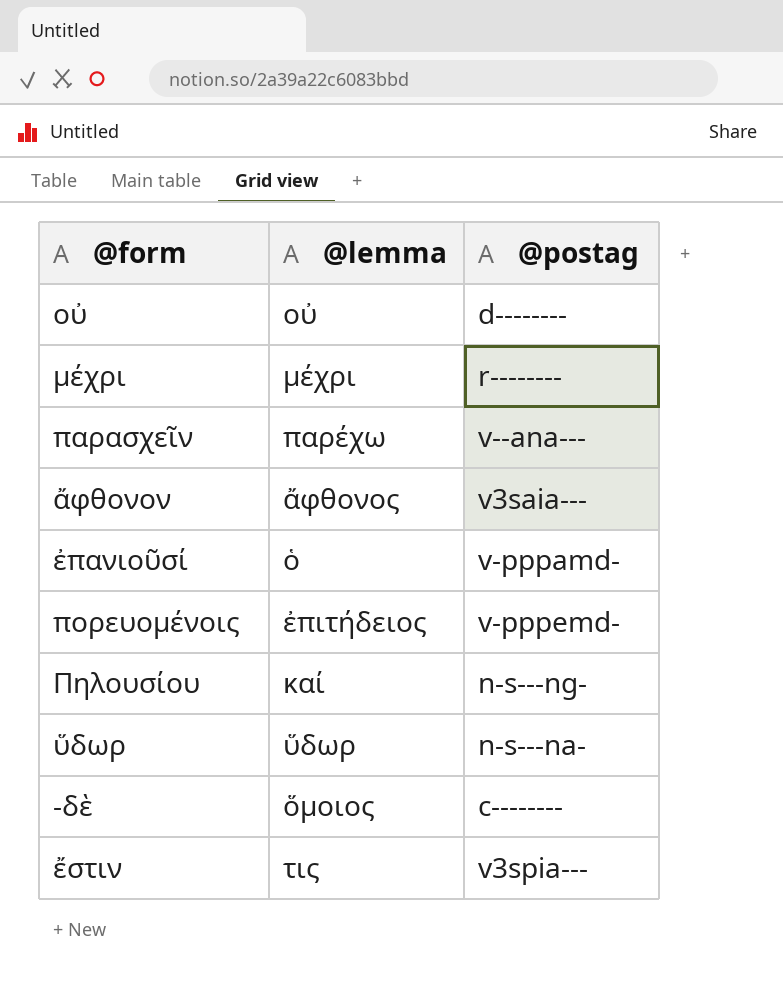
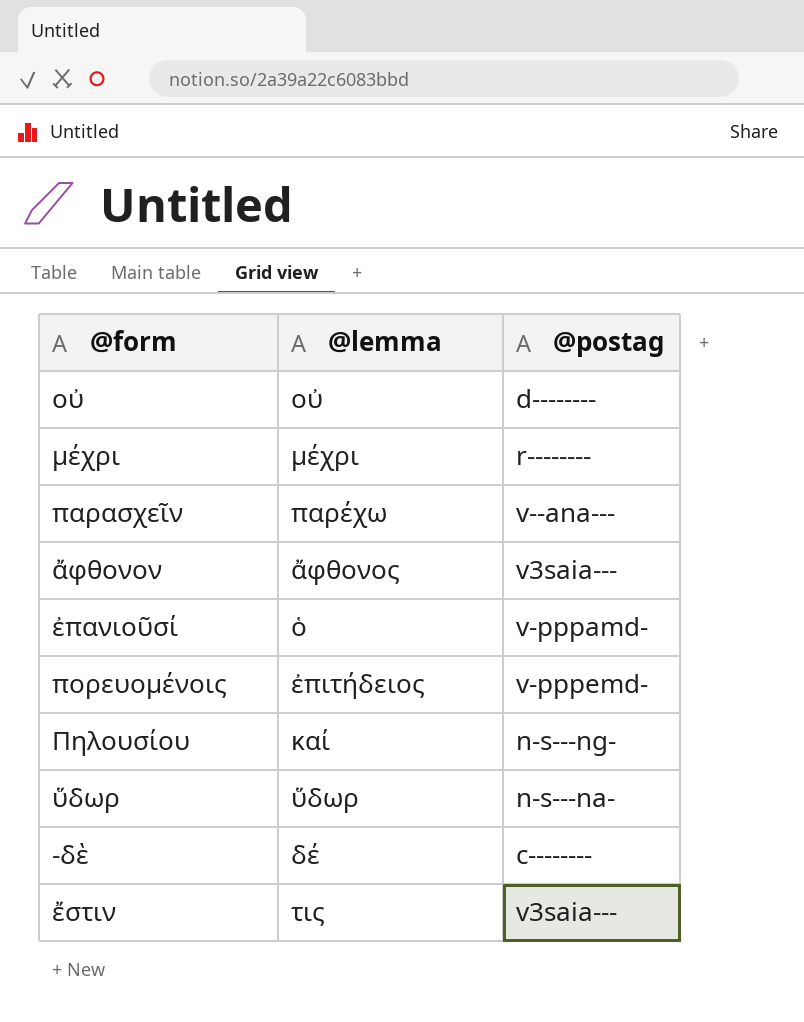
-δὲ | @lemma: ὅμοιος -> δέ
ἔστιν | @postag: v3spia--- -> v3saia---

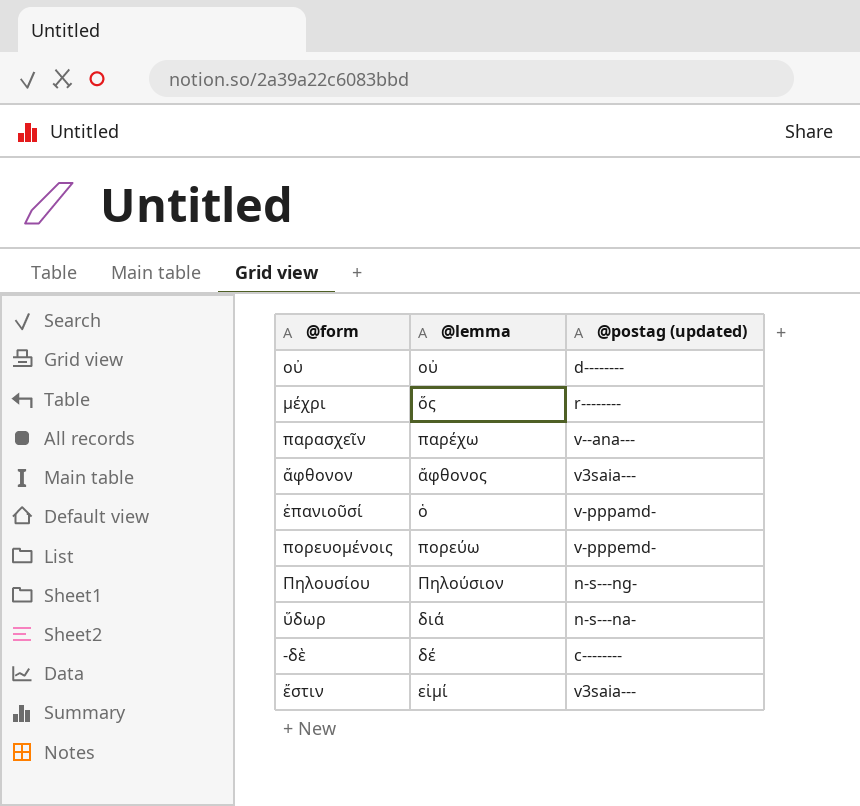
column name: @postag -> @postag (updated)
μέχρι | @lemma: μέχρι -> ὅς
πορευομένοις | @lemma: ἐπιτήδειος -> πορεύω
Πηλουσίου | @lemma: καί -> Πηλούσιον
ὕδωρ | @lemma: ὕδωρ -> διά
ἔστιν | @lemma: τις -> εἰμί

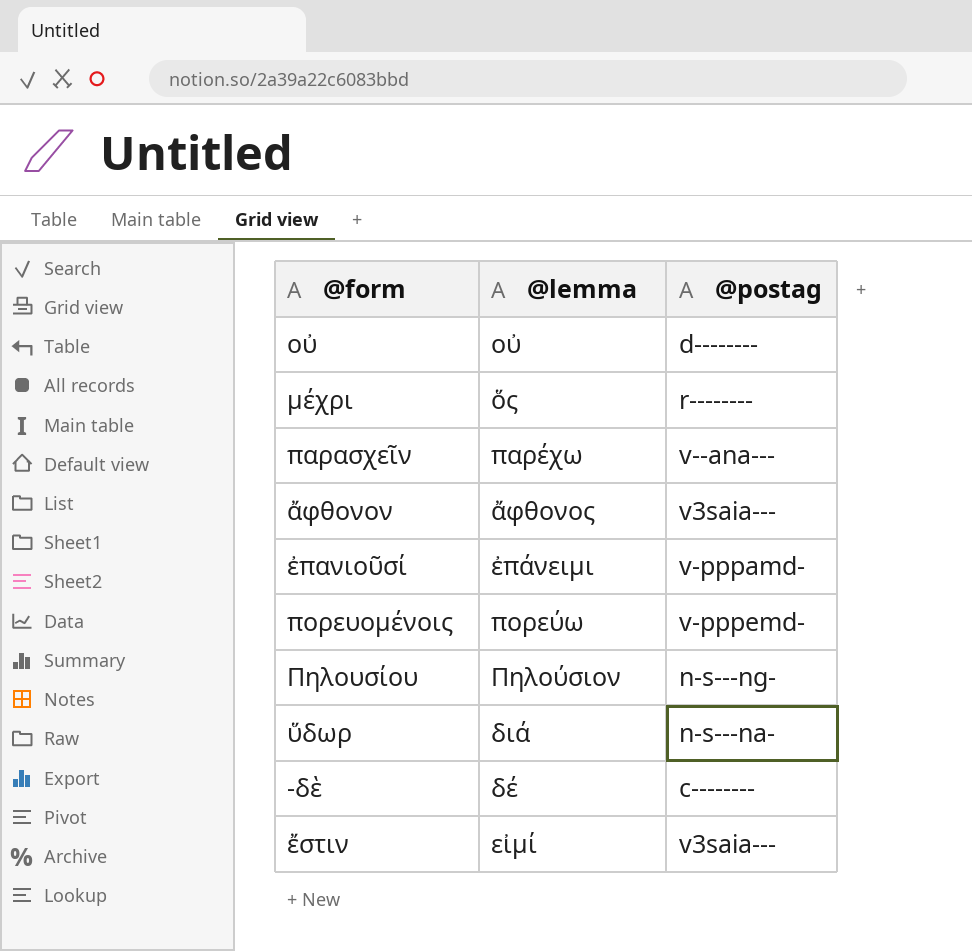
column name: @postag (updated) -> @postag
ἐπανιοῦσί | @lemma: ὁ -> ἐπάνειμι

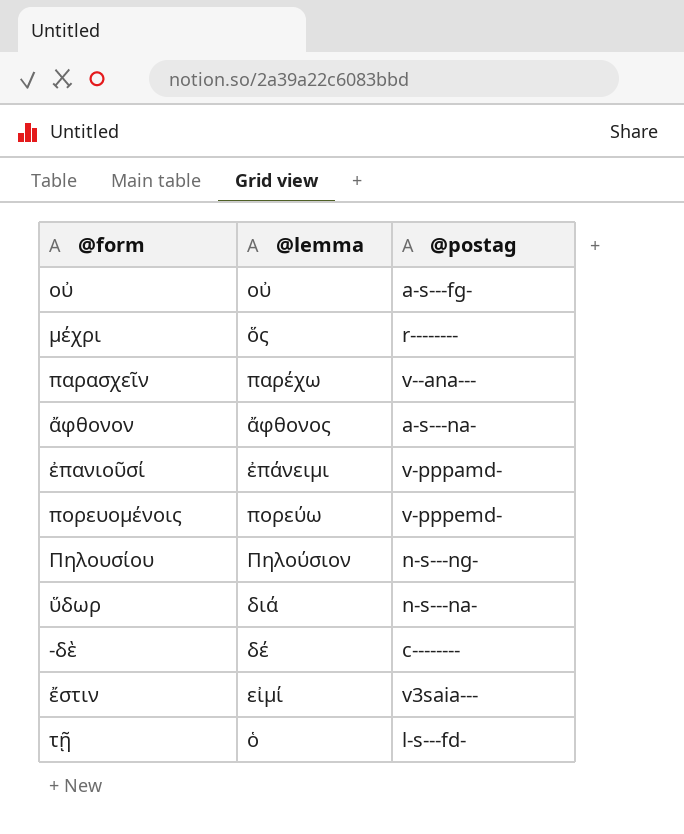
οὐ | @postag: d-------- -> a-s---fg-
ἄφθονον | @postag: v3saia--- -> a-s---na-
row τῇ: none -> ὁ | l-s---fd-

